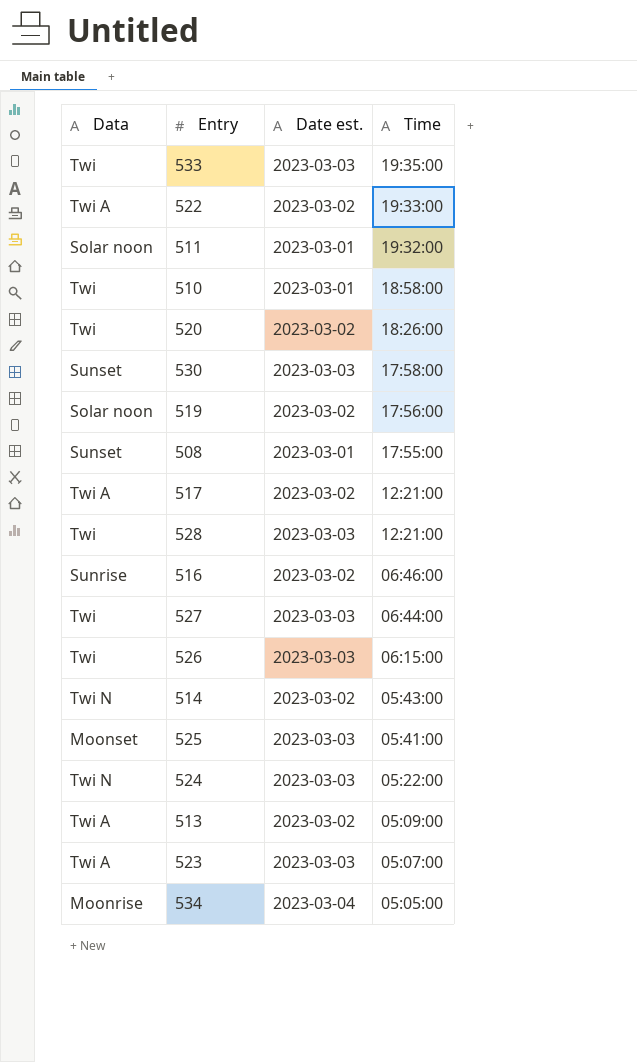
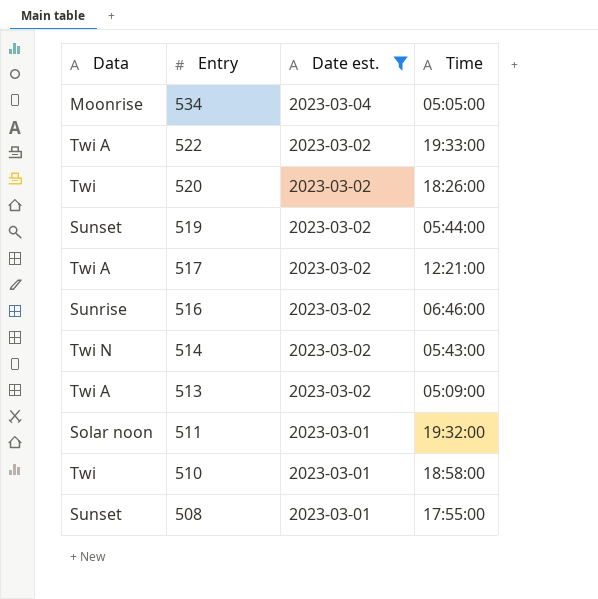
filter: none -> Date est. != 2023-03-03
row order: Time descending -> Entry descending
519 | Data: Solar noon -> Sunset
519 | Time: 17:56:00 -> 05:44:00

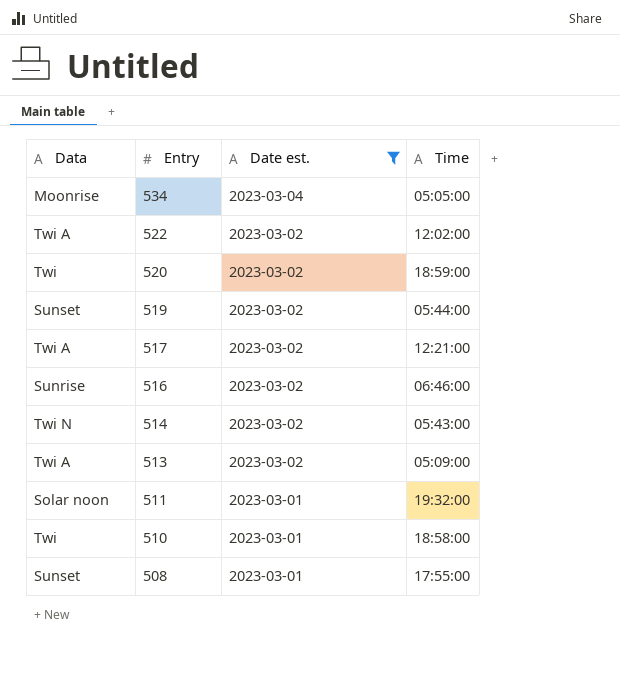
522 | Time: 19:33:00 -> 12:02:00
520 | Time: 18:26:00 -> 18:59:00

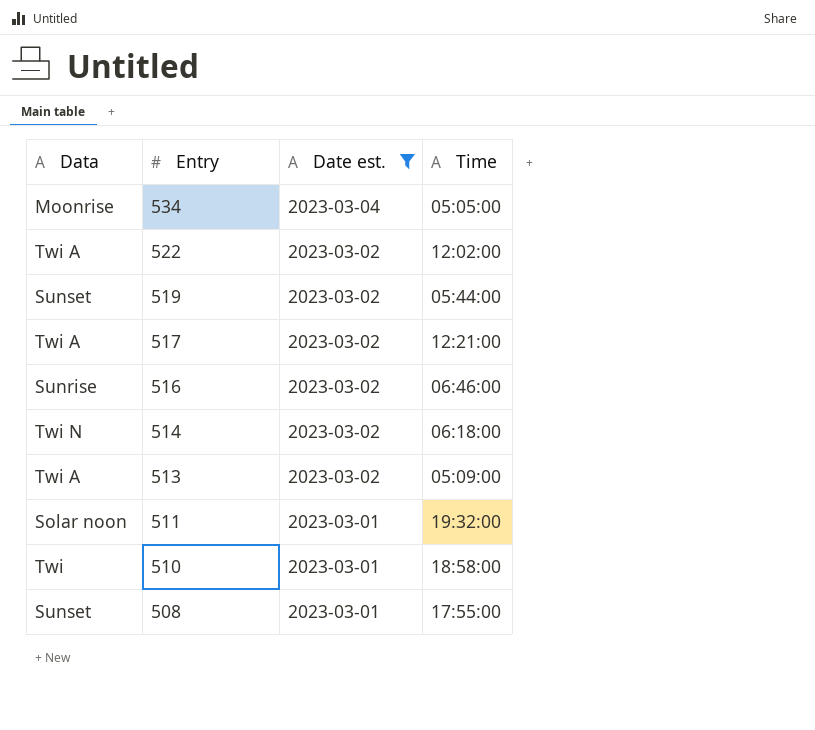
row 520: Twi | 2023-03-02 | 18:59:00 -> none
514 | Time: 05:43:00 -> 06:18:00

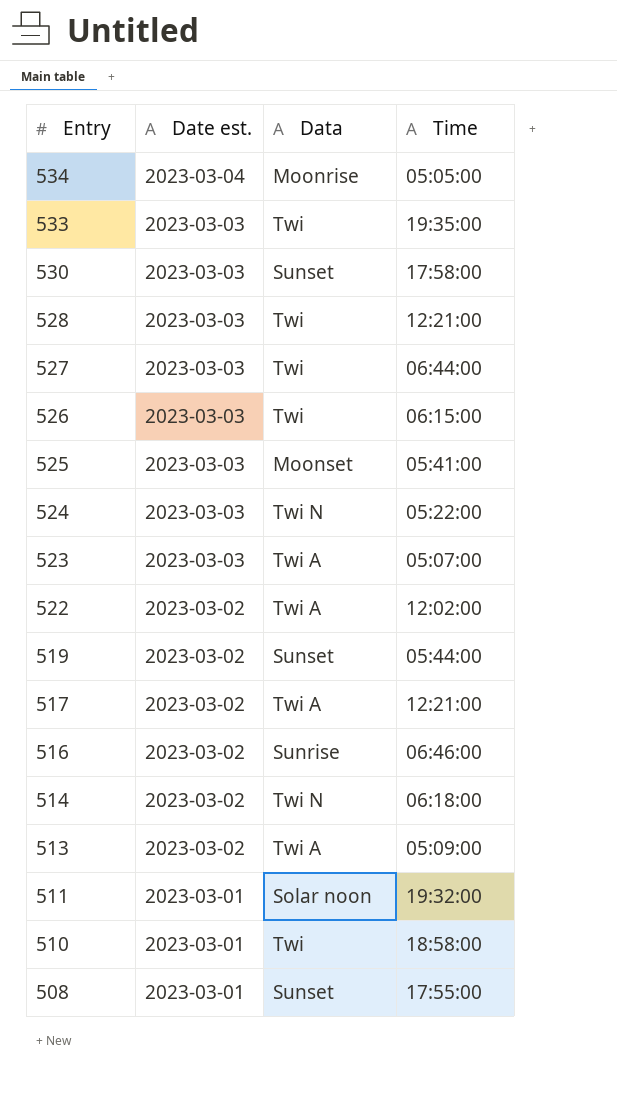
filter: Date est. != 2023-03-03 -> none
column Data | position: 1 -> 3

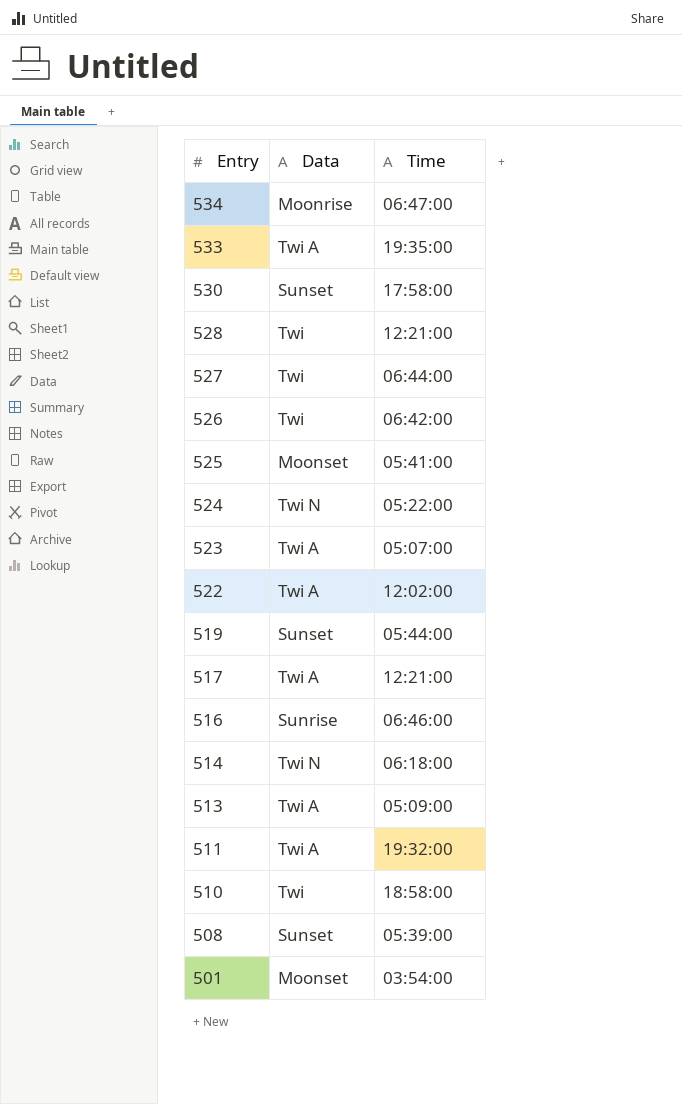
column Date est. | position: 2 -> none
534 | Time: 05:05:00 -> 06:47:00
533 | Data: Twi -> Twi A
526 | Time: 06:15:00 -> 06:42:00
511 | Data: Solar noon -> Twi A
508 | Time: 17:55:00 -> 05:39:00
row 501: none -> Moonset | 03:54:00

